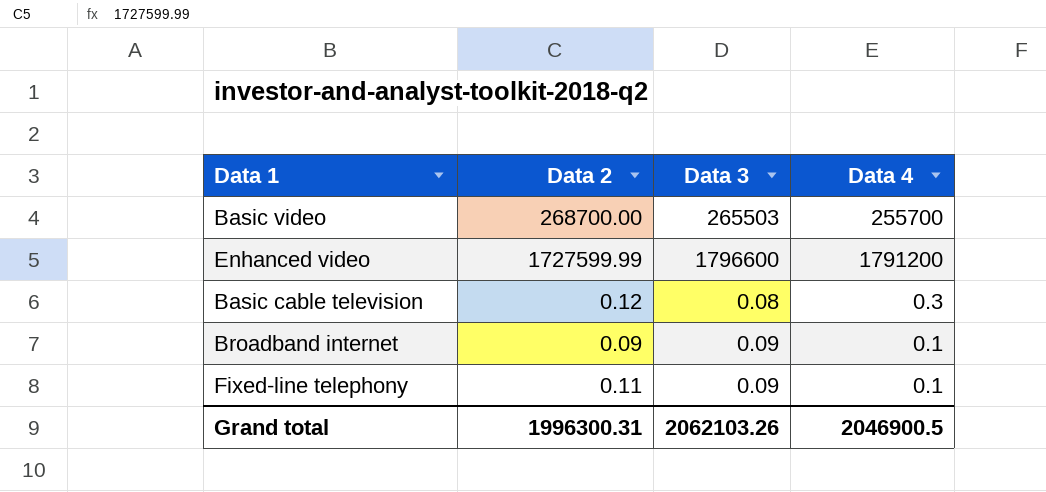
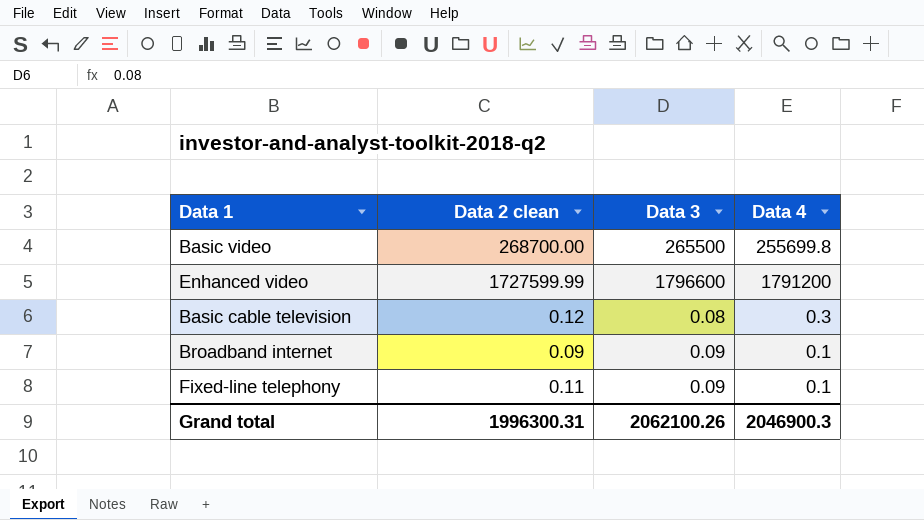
column name: Data 2 -> Data 2 clean
Basic video | Data 3: 265503 -> 265500
Basic video | Data 4: 255700 -> 255699.8
Grand total | Data 3: 2062103.26 -> 2062100.26
Grand total | Data 4: 2046900.5 -> 2046900.3

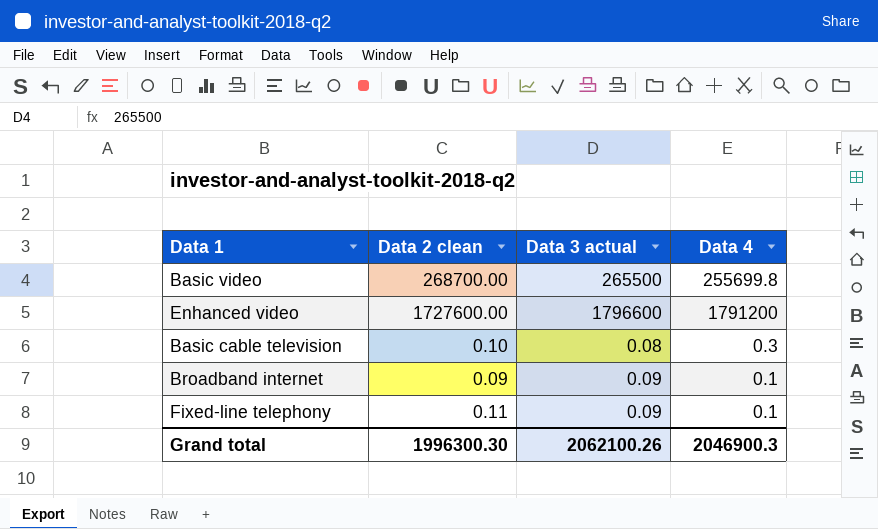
column name: Data 3 -> Data 3 actual
Enhanced video | Data 2 clean: 1727599.99 -> 1727600.00
Basic cable television | Data 2 clean: 0.12 -> 0.10
Grand total | Data 2 clean: 1996300.31 -> 1996300.30

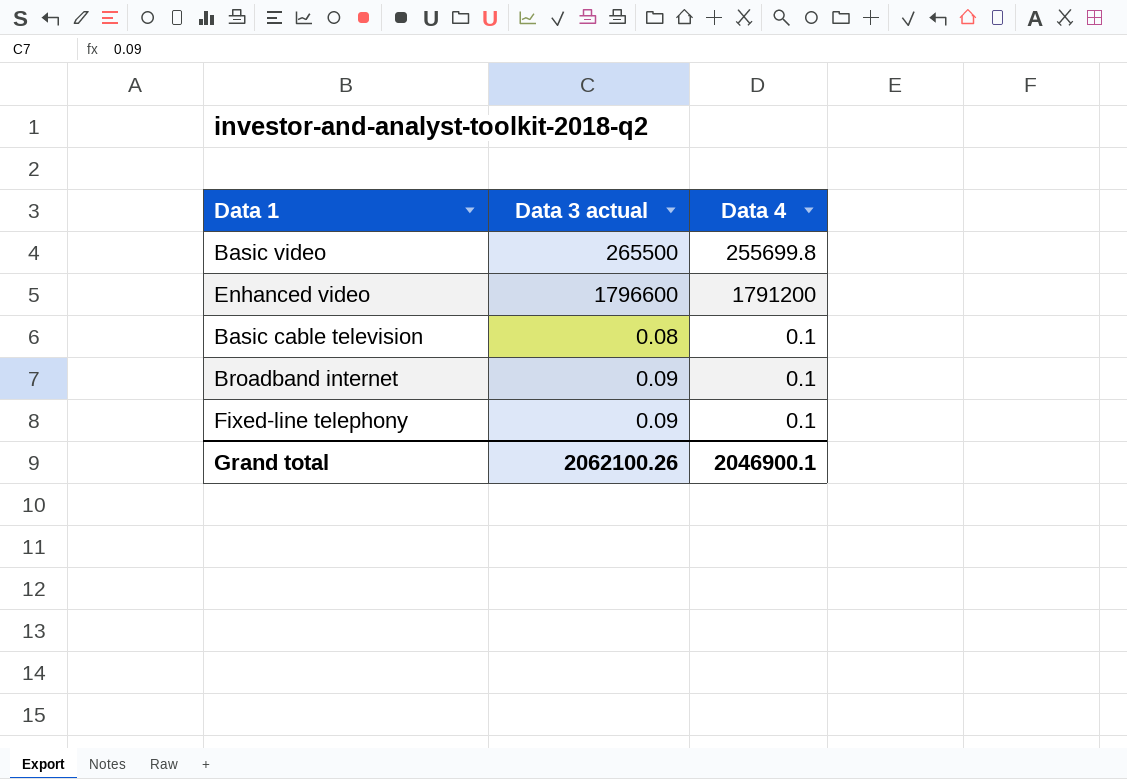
column Data 2 clean | position: 2 -> none
Basic cable television | Data 4: 0.3 -> 0.1
Grand total | Data 4: 2046900.3 -> 2046900.1

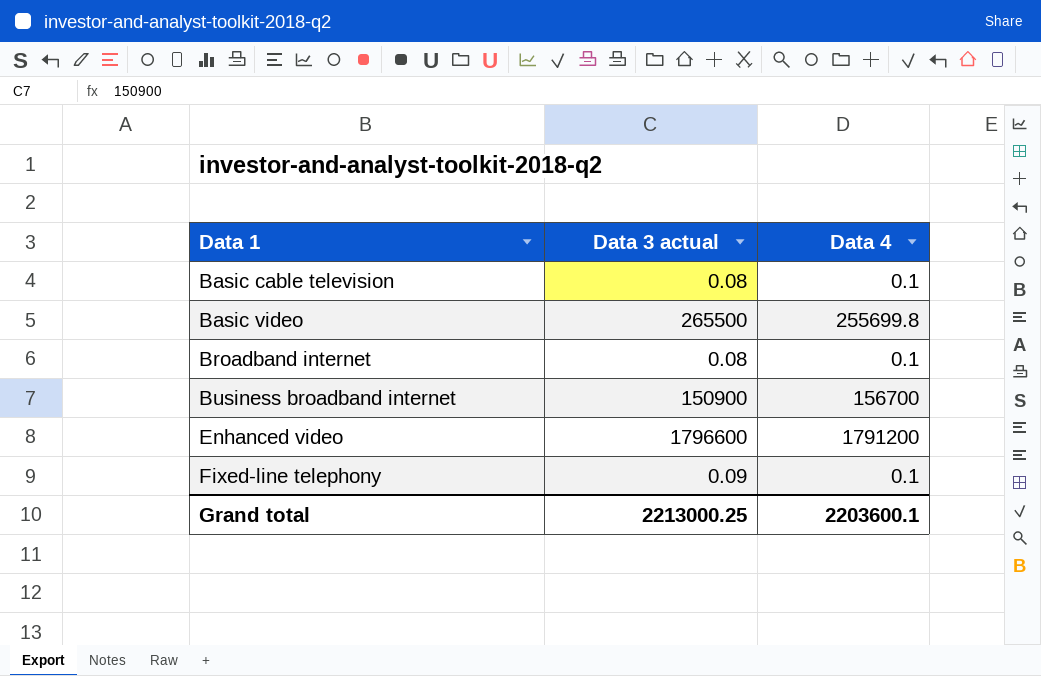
row order: none -> Data 1 ascending
Broadband internet | Data 3 actual: 0.09 -> 0.08
row Business broadband internet: none -> 150900 | 156700
Grand total | Data 3 actual: 2062100.26 -> 2213000.25
Grand total | Data 4: 2046900.1 -> 2203600.1

